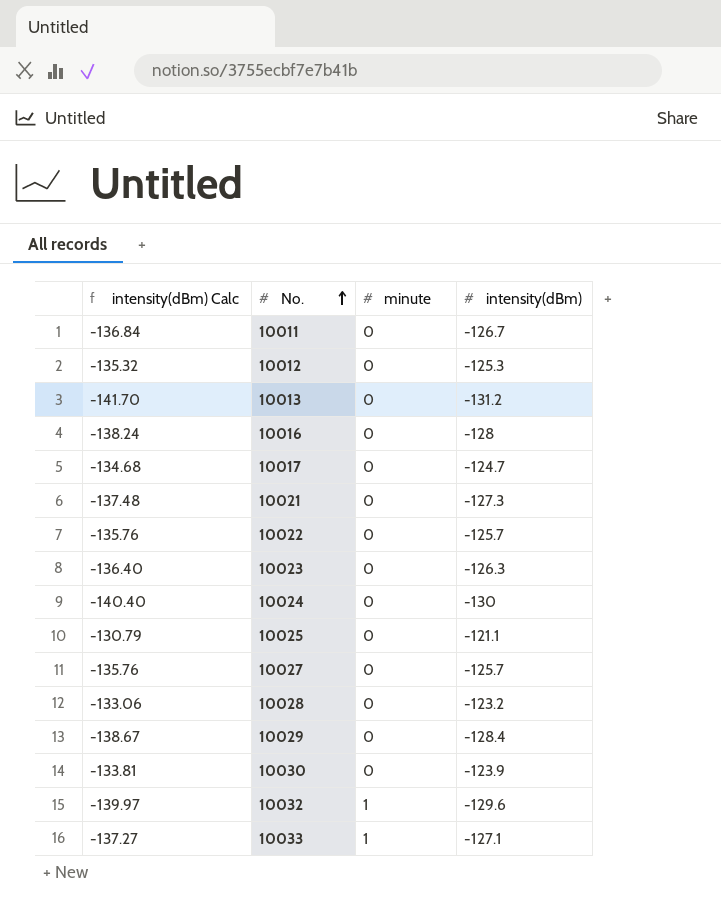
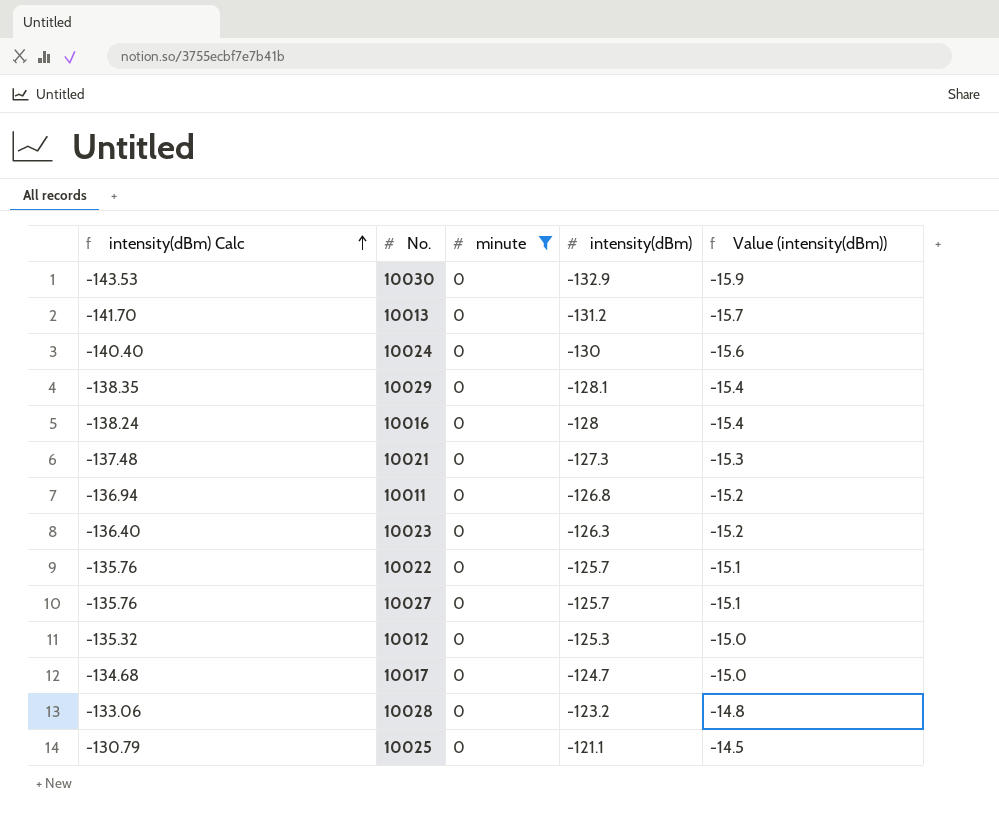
filter: none -> minute = 0
row order: No. ascending -> intensity(dBm) Calc ascending
column Value (intensity(dBm)) | formula: none -> [intensity(dBm)] * 0.12
10030 | intensity(dBm) Calc: -133.81 -> -143.53
10030 | intensity(dBm): -123.9 -> -132.9
10029 | intensity(dBm) Calc: -138.67 -> -138.35
10029 | intensity(dBm): -128.4 -> -128.1
10011 | intensity(dBm) Calc: -136.84 -> -136.94
10011 | intensity(dBm): -126.7 -> -126.8

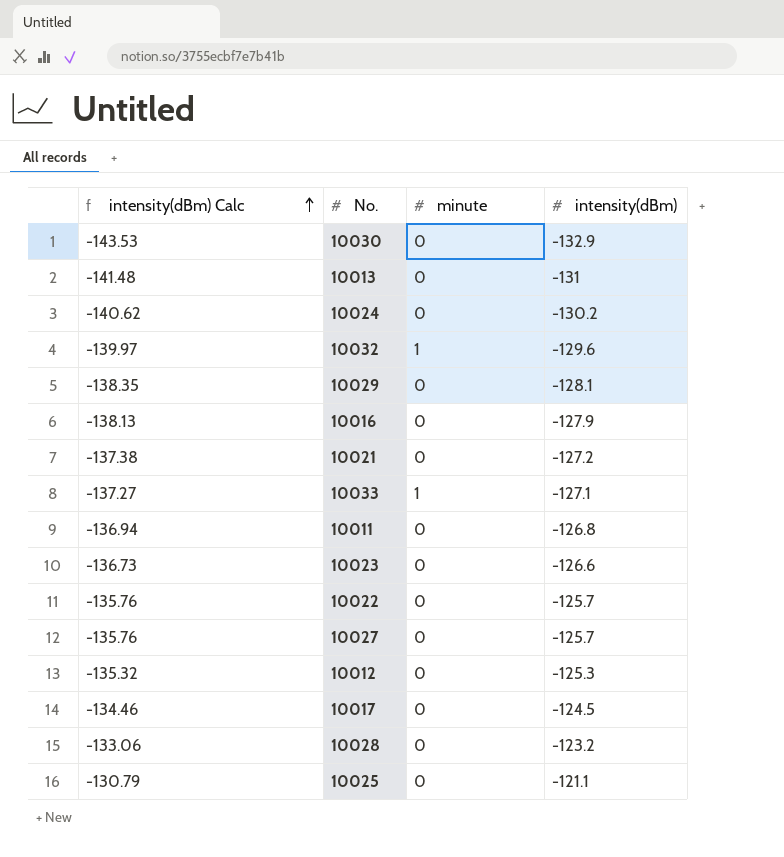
filter: minute = 0 -> none
column Value (intensity(dBm)) | formula: [intensity(dBm)] * 0.12 -> none
10013 | intensity(dBm) Calc: -141.70 -> -141.48
10013 | intensity(dBm): -131.2 -> -131
10024 | intensity(dBm) Calc: -140.40 -> -140.62
10024 | intensity(dBm): -130 -> -130.2
10016 | intensity(dBm) Calc: -138.24 -> -138.13
10016 | intensity(dBm): -128 -> -127.9
10021 | intensity(dBm) Calc: -137.48 -> -137.38
10021 | intensity(dBm): -127.3 -> -127.2
10023 | intensity(dBm) Calc: -136.40 -> -136.73
10023 | intensity(dBm): -126.3 -> -126.6
10017 | intensity(dBm) Calc: -134.68 -> -134.46
10017 | intensity(dBm): -124.7 -> -124.5

